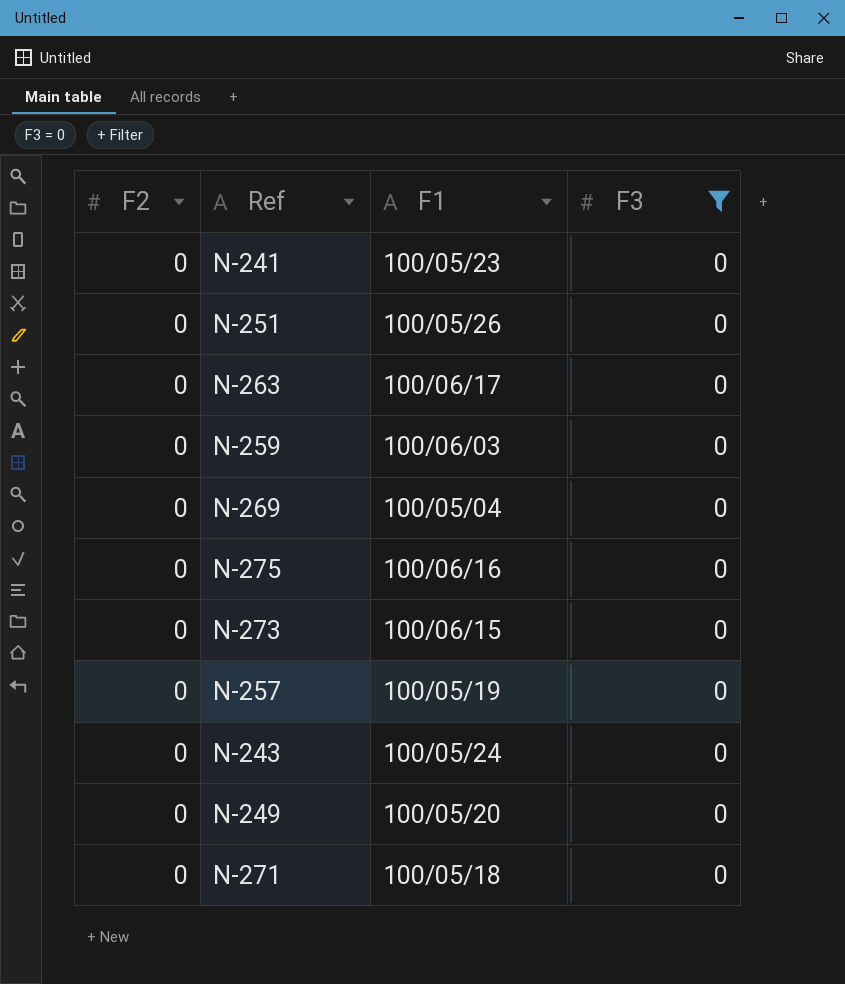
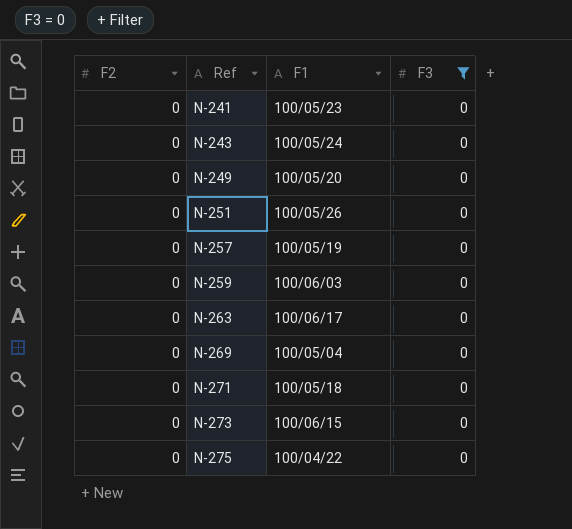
row order: none -> Ref ascending
N-275 | F1: 100/06/16 -> 100/04/22

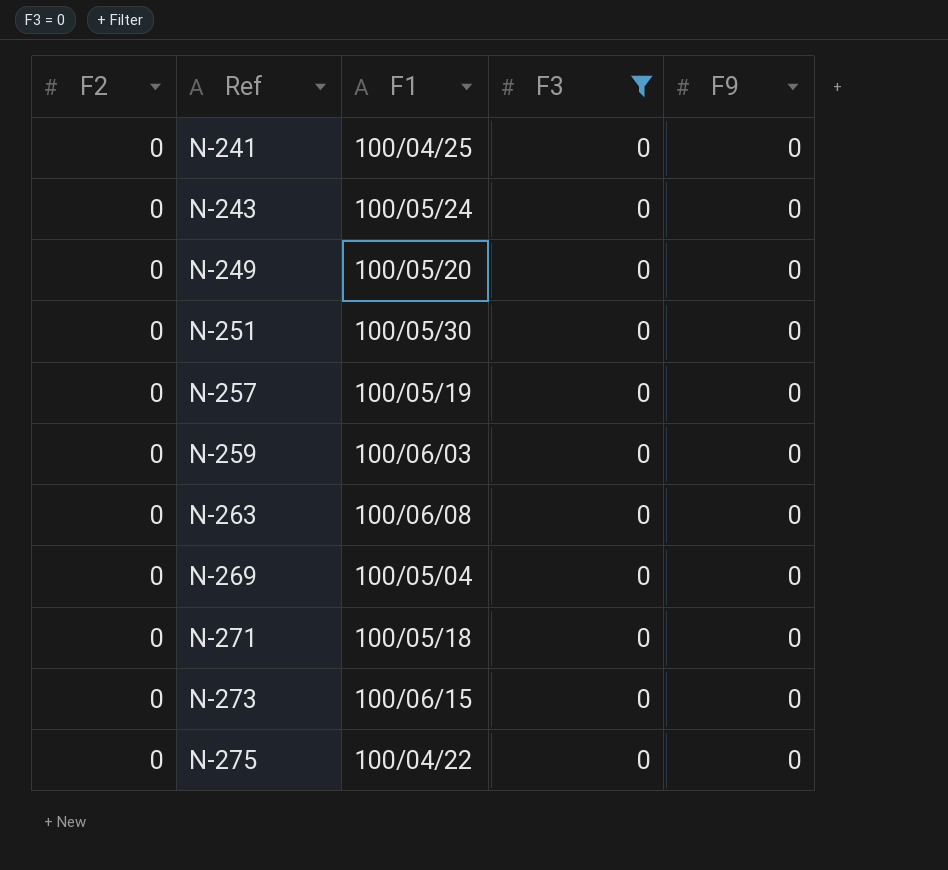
column F9 | position: none -> 5
N-241 | F1: 100/05/23 -> 100/04/25
N-251 | F1: 100/05/26 -> 100/05/30
N-263 | F1: 100/06/17 -> 100/06/08

